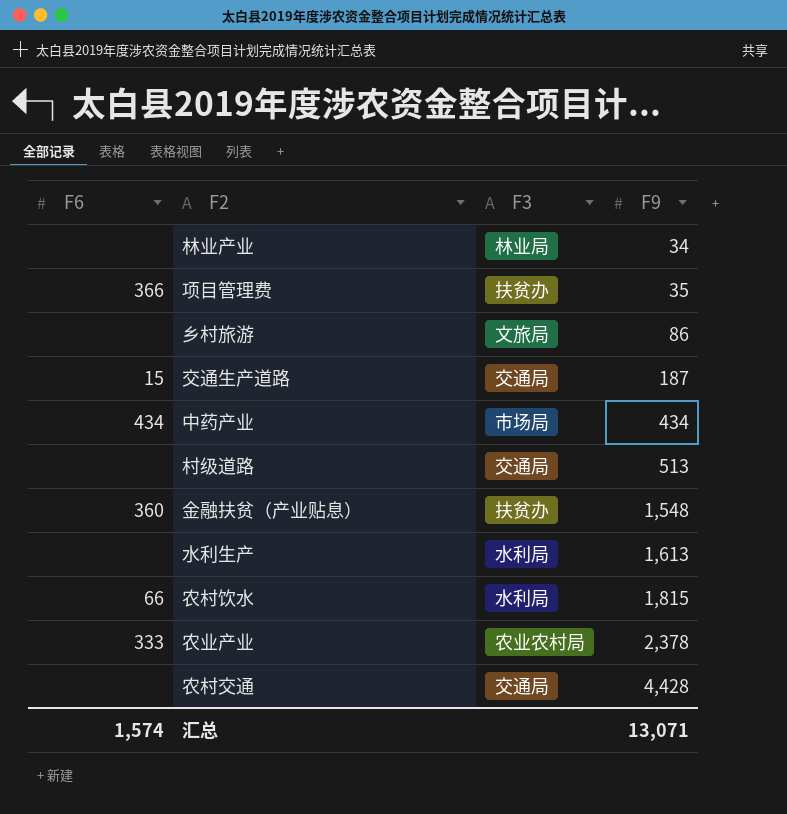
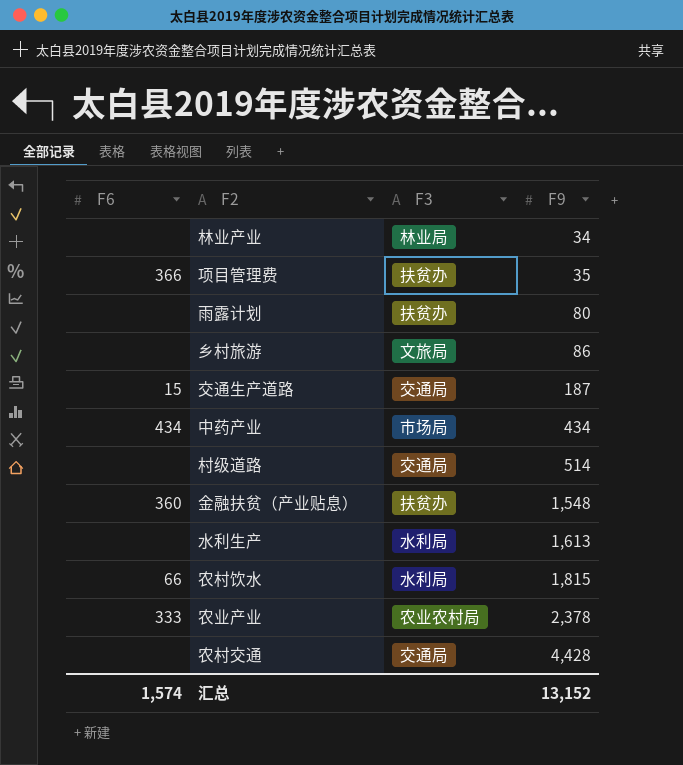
row 雨露计划: none -> none | 扶贫办 | 80
村级道路 | F9: 513 -> 514
汇总 | F9: 13,071 -> 13,152

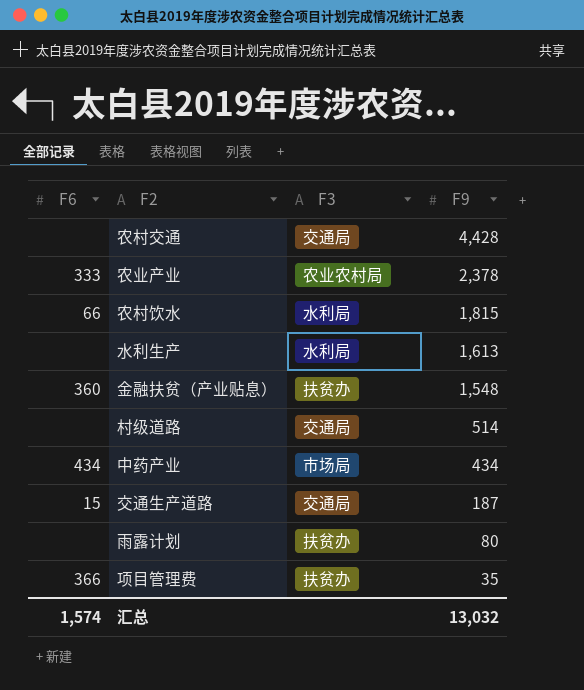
row order: F9 ascending -> F9 descending
row 林业产业: none | 林业局 | 34 -> none
row 乡村旅游: none | 文旅局 | 86 -> none
汇总 | F9: 13,152 -> 13,032

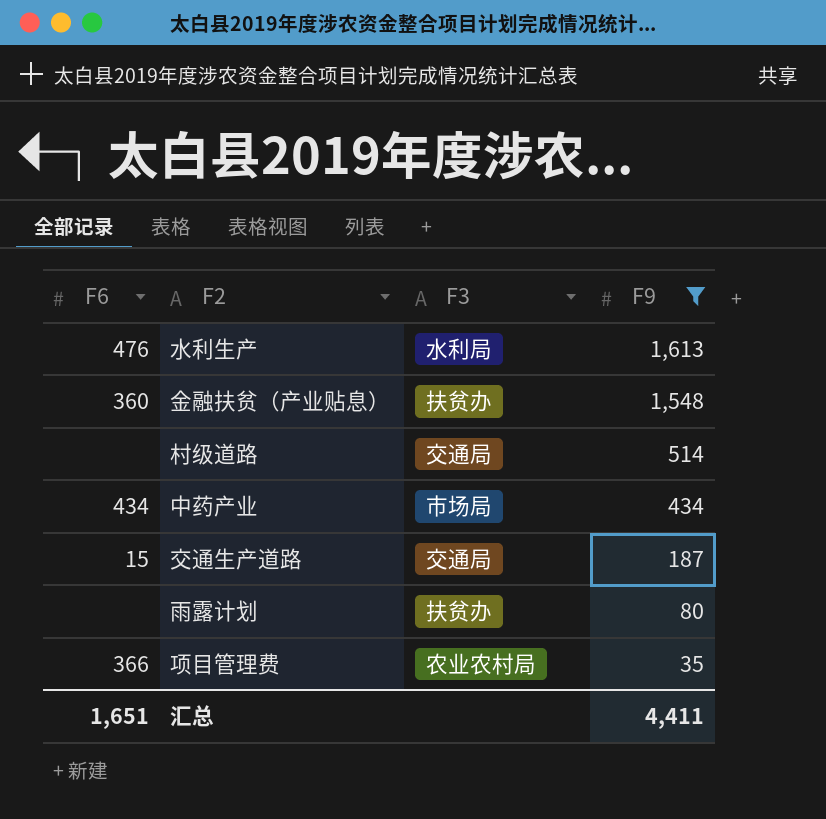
filter: none -> F9 <= 1,613
水利生产 | F6: none -> 476
项目管理费 | F3: 扶贫办 -> 农业农村局
汇总 | F6: 1,574 -> 1,651
汇总 | F9: 13,032 -> 4,411

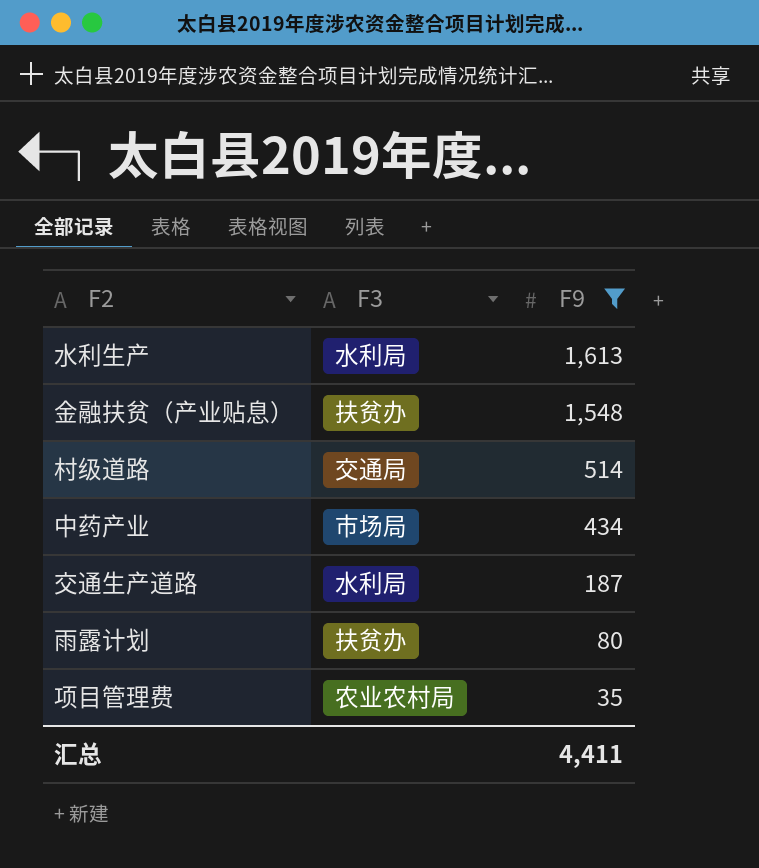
column F6 | position: 1 -> none
交通生产道路 | F3: 交通局 -> 水利局

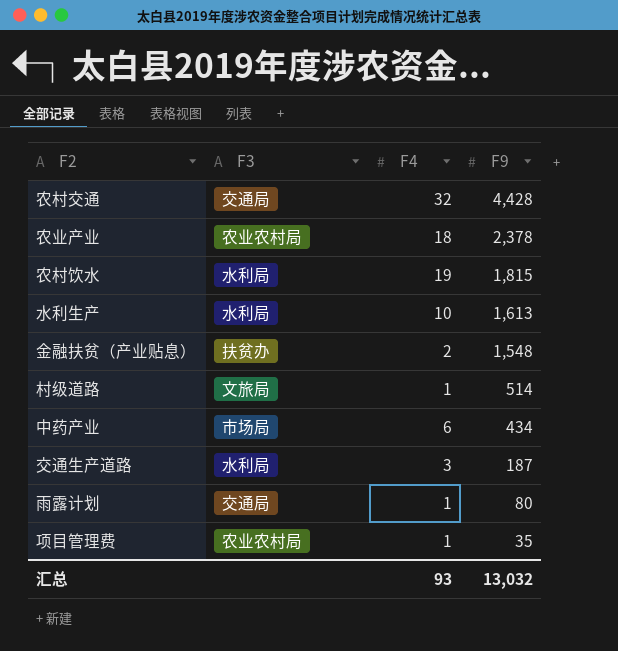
filter: F9 <= 1,613 -> none
column F4 | position: none -> 3
村级道路 | F3: 交通局 -> 文旅局
雨露计划 | F3: 扶贫办 -> 交通局
汇总 | F9: 4,411 -> 13,032

